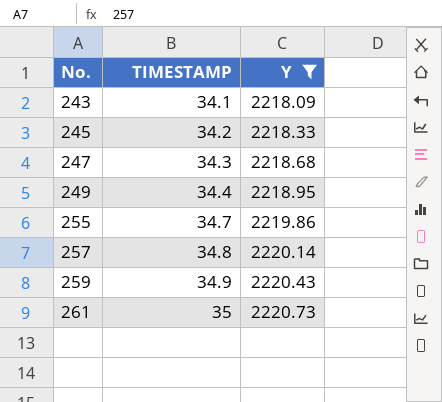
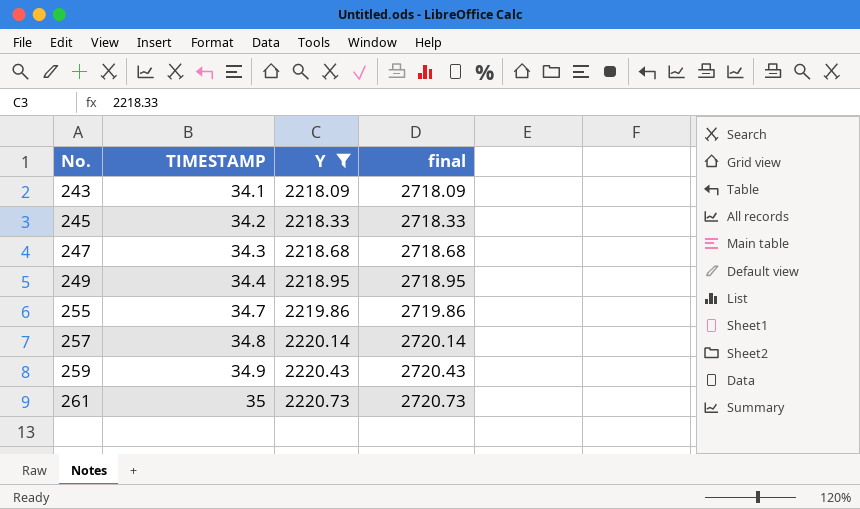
column final | formula: none -> [Y] + 500

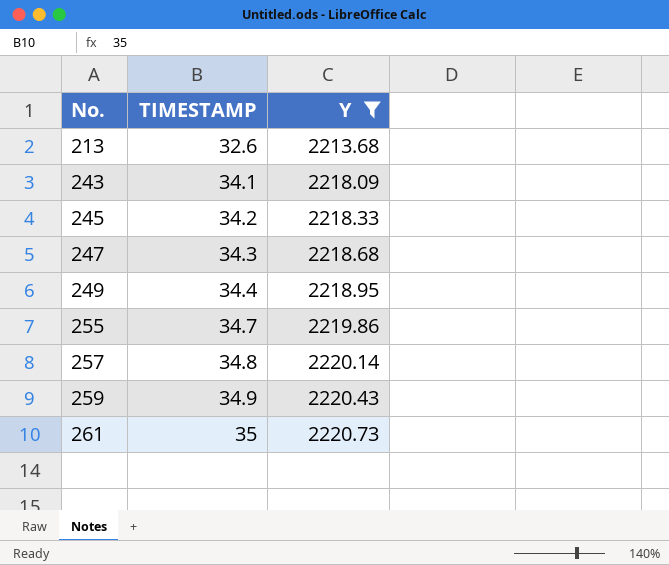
column final | formula: [Y] + 500 -> none
row 213: none -> 32.6 | 2213.68

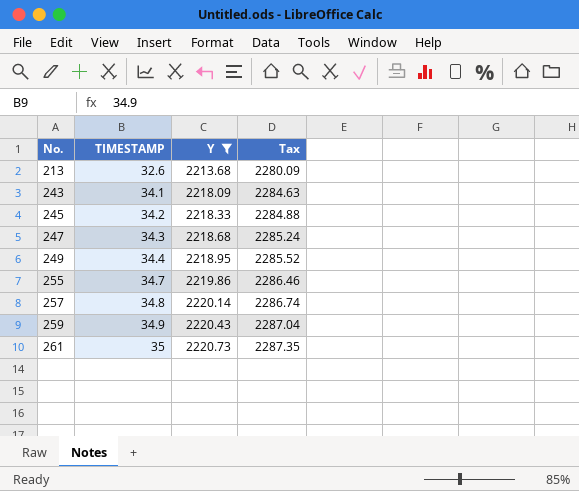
column Tax | formula: none -> [Y] * 1.03

